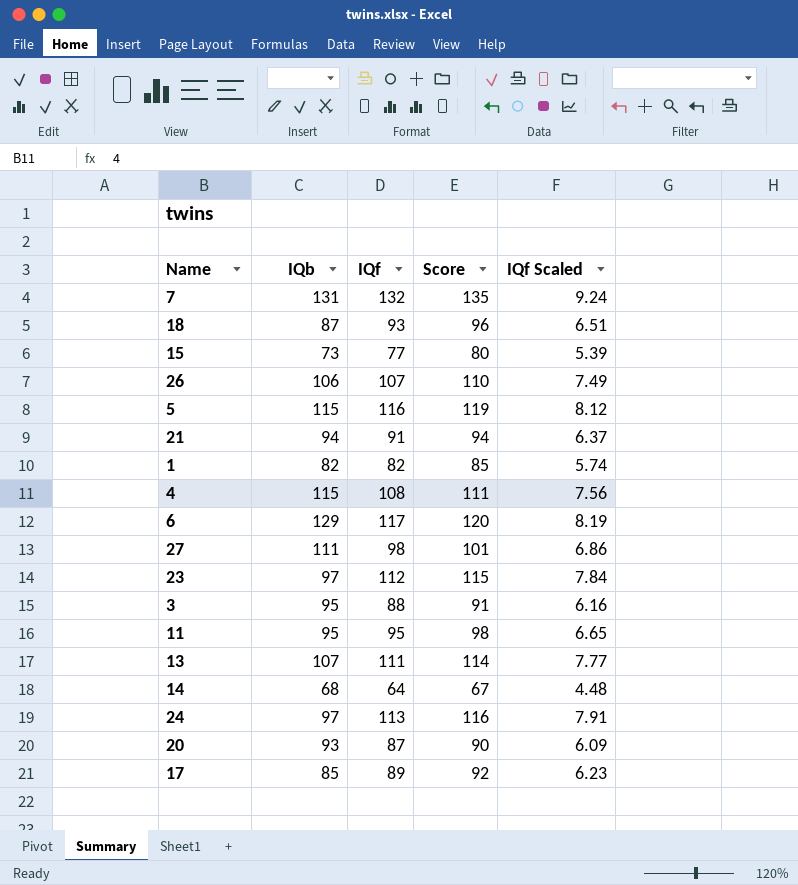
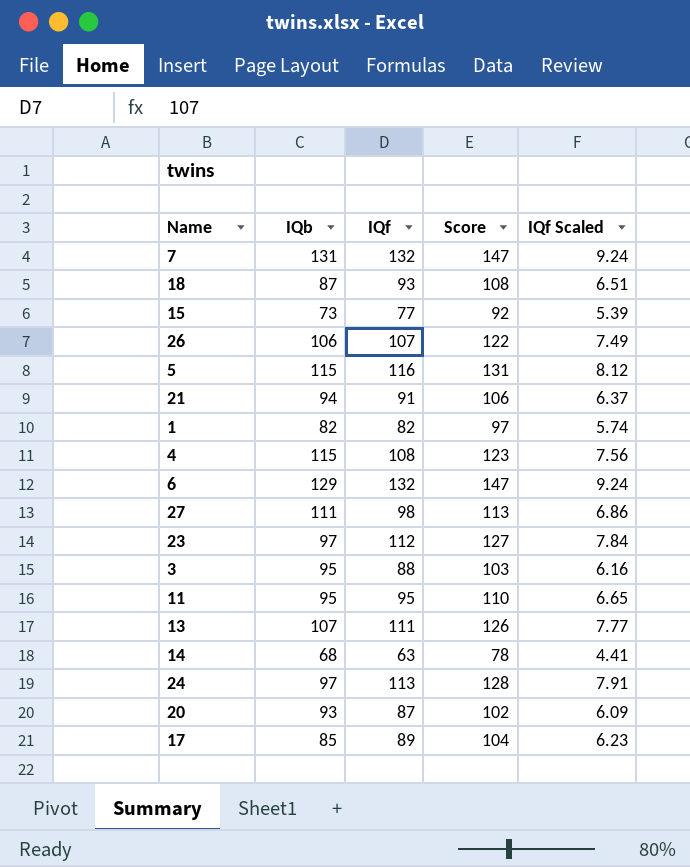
column Score | formula: [IQf] + 3 -> [IQf] + 15
6 | IQf: 117 -> 132
6 | IQf Scaled: 8.19 -> 9.24
14 | IQf: 64 -> 63
14 | IQf Scaled: 4.48 -> 4.41

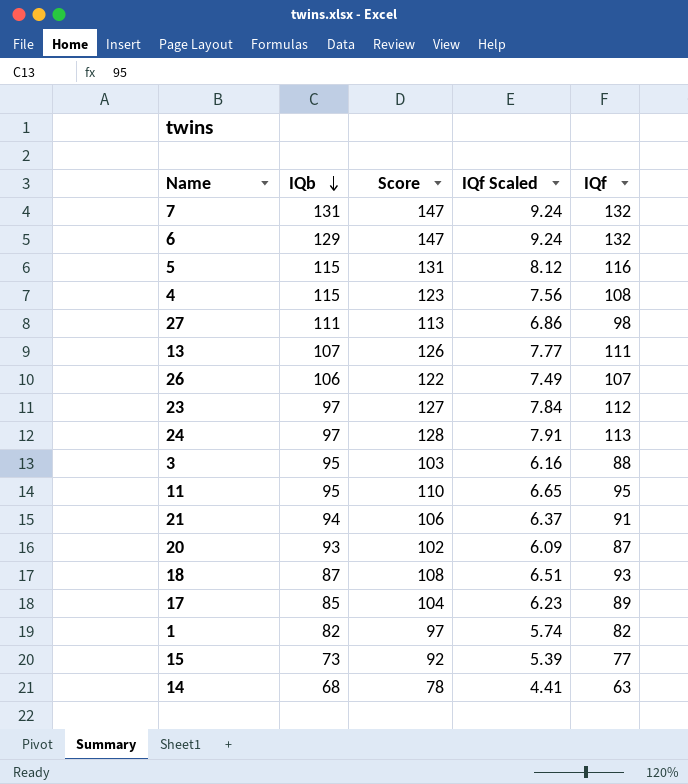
row order: none -> IQb descending
column IQf | position: 3 -> 5

